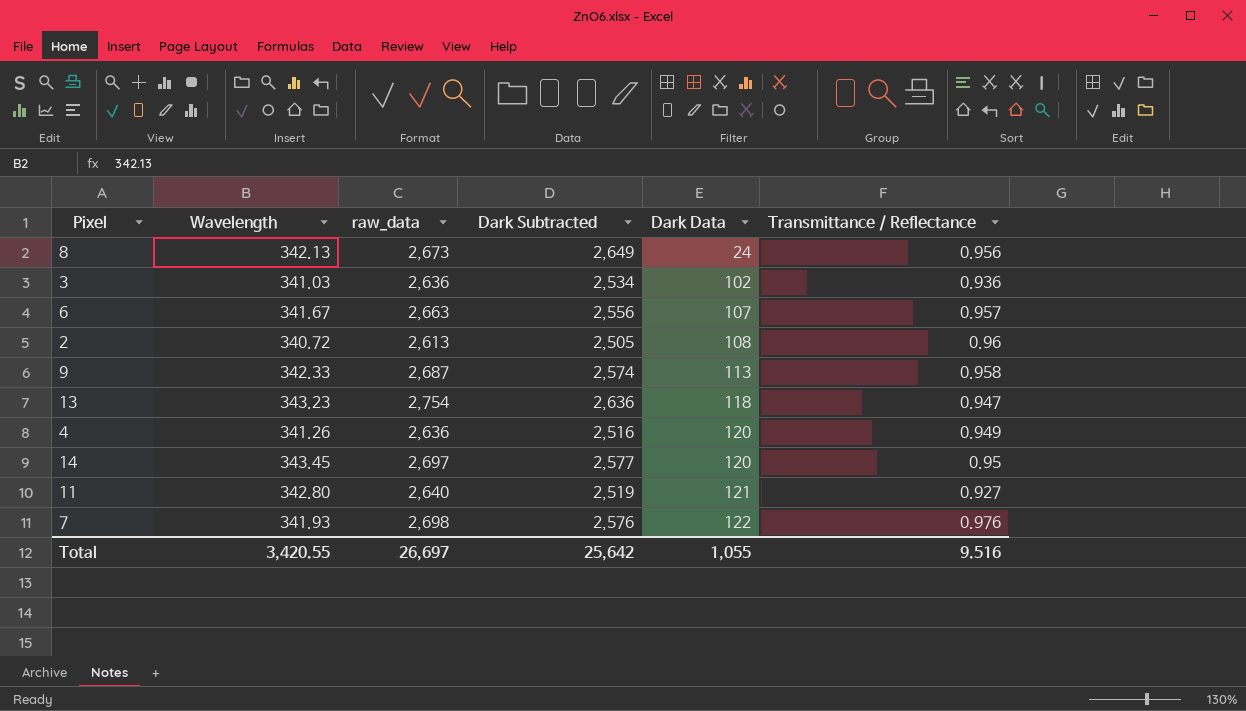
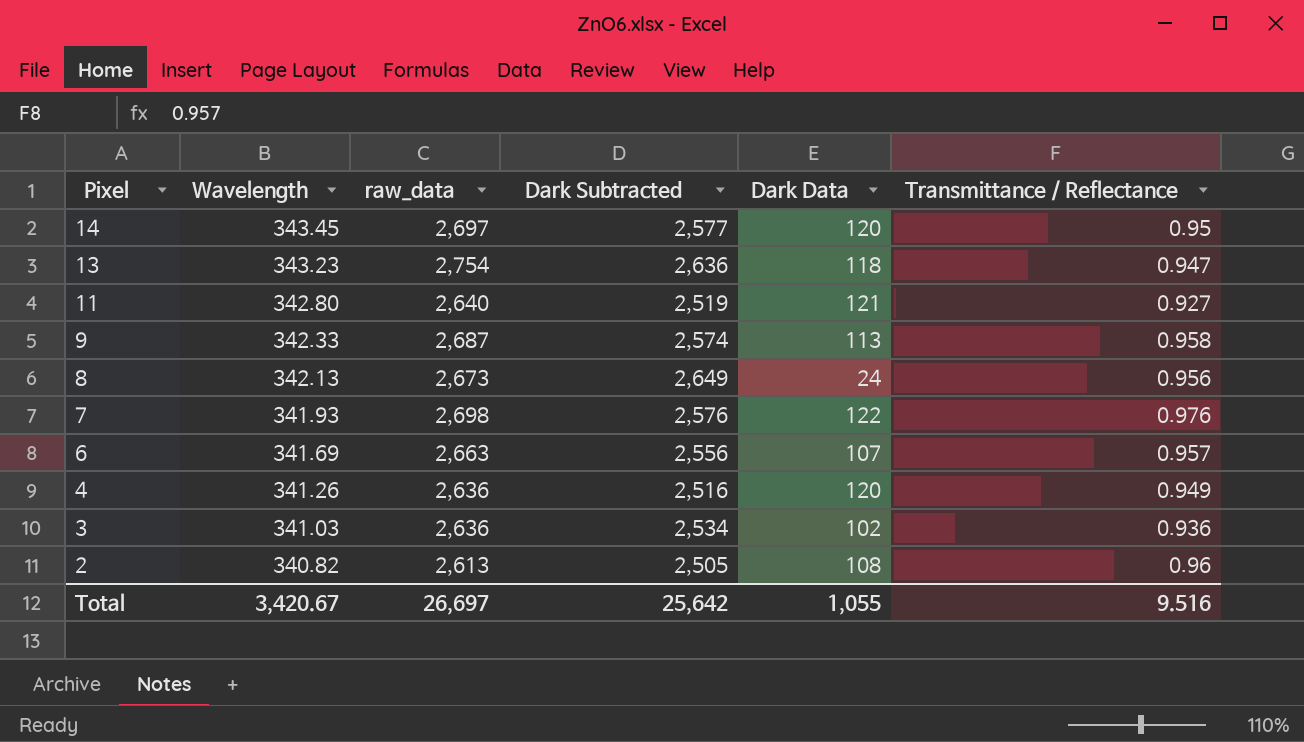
row order: Dark Data ascending -> Pixel descending
6 | Wavelength: 341.67 -> 341.69
2 | Wavelength: 340.72 -> 340.82
Total | Wavelength: 3,420.55 -> 3,420.67

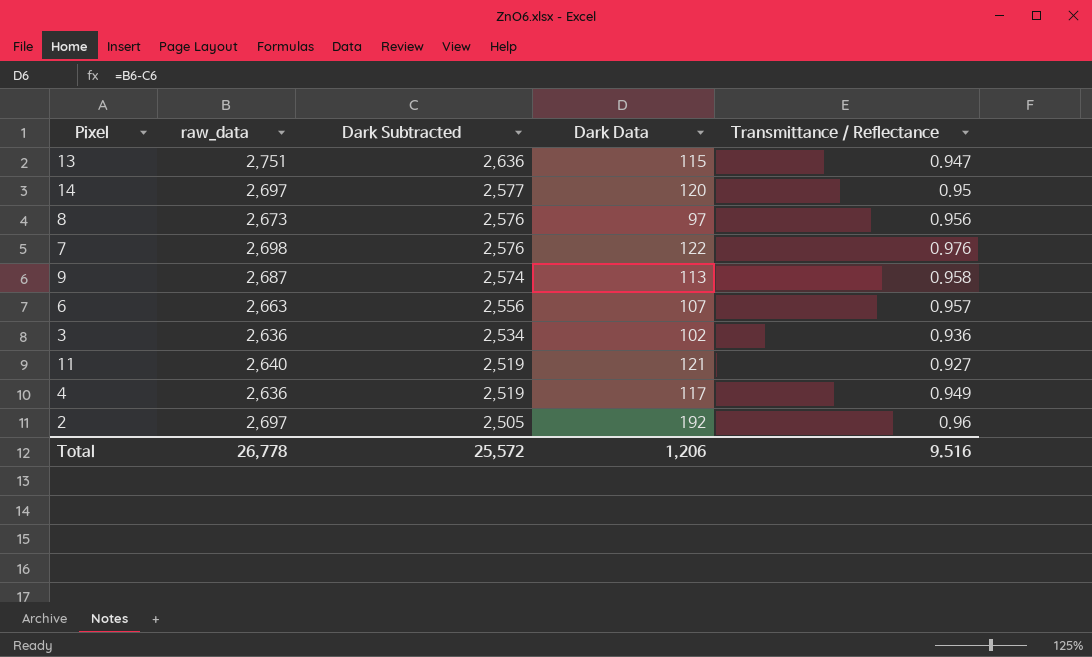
row order: Pixel descending -> Dark Subtracted descending
column Wavelength | position: 2 -> none
13 | raw_data: 2,754 -> 2,751
13 | Dark Data: 118 -> 115
8 | Dark Subtracted: 2,649 -> 2,576
8 | Dark Data: 24 -> 97
4 | Dark Subtracted: 2,516 -> 2,519
4 | Dark Data: 120 -> 117
2 | raw_data: 2,613 -> 2,697
2 | Dark Data: 108 -> 192
Total | raw_data: 26,697 -> 26,778
Total | Dark Subtracted: 25,642 -> 25,572
Total | Dark Data: 1,055 -> 1,206

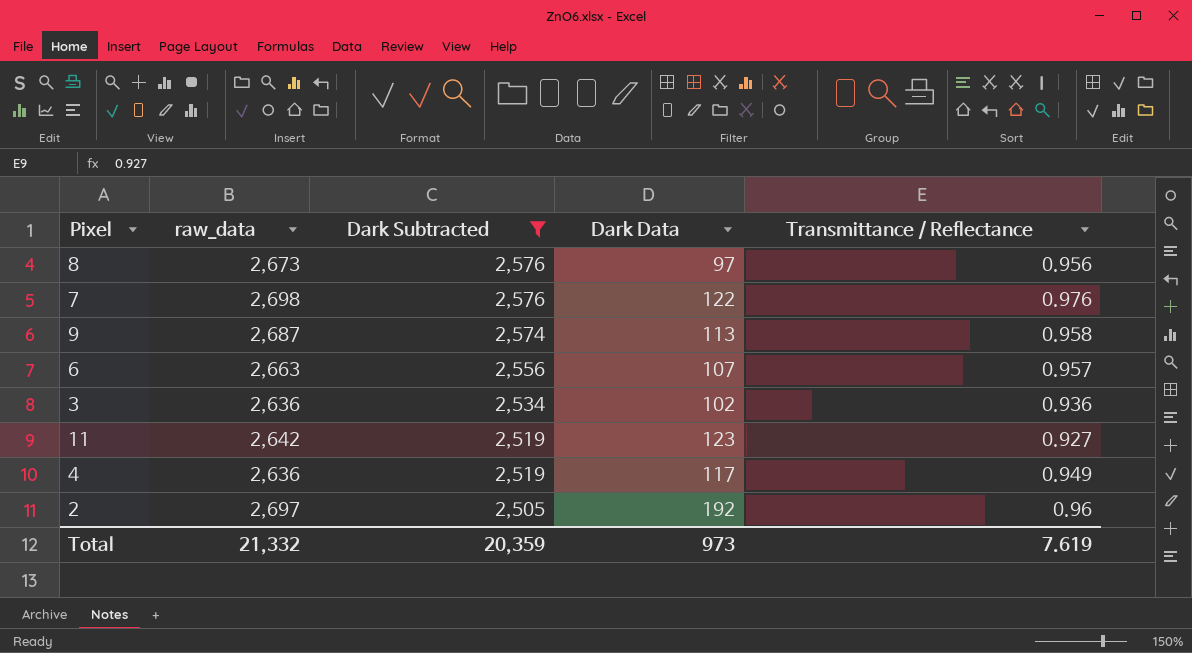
filter: none -> Dark Subtracted <= 2,576
11 | raw_data: 2,640 -> 2,642
11 | Dark Data: 121 -> 123
Total | raw_data: 26,778 -> 21,332
Total | Dark Subtracted: 25,572 -> 20,359
Total | Dark Data: 1,206 -> 973
Total | Transmittance / Reflectance: 9.516 -> 7.619

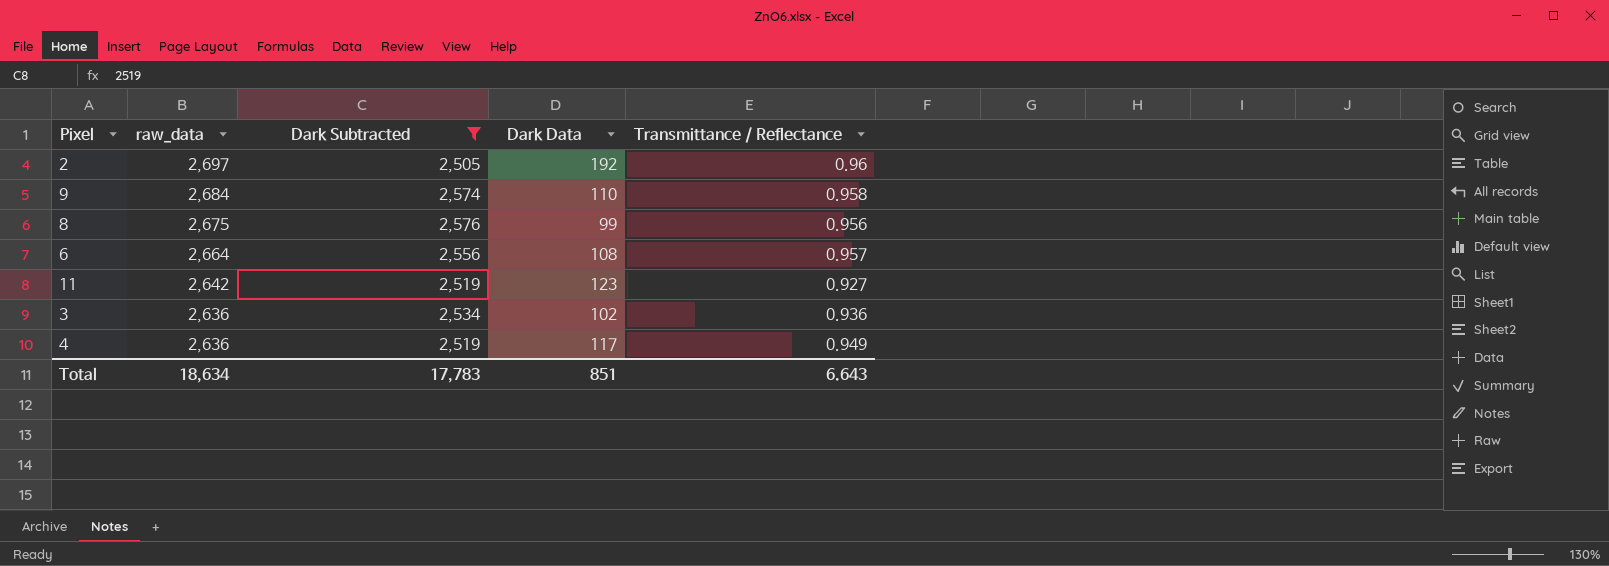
row order: Dark Subtracted descending -> raw_data descending
row 7: 2,698 | 2,576 | 122 | 0.976 -> none
9 | raw_data: 2,687 -> 2,684
9 | Dark Data: 113 -> 110
8 | raw_data: 2,673 -> 2,675
8 | Dark Data: 97 -> 99
6 | raw_data: 2,663 -> 2,664
6 | Dark Data: 107 -> 108
Total | raw_data: 21,332 -> 18,634
Total | Dark Subtracted: 20,359 -> 17,783
Total | Dark Data: 973 -> 851
Total | Transmittance / Reflectance: 7.619 -> 6.643

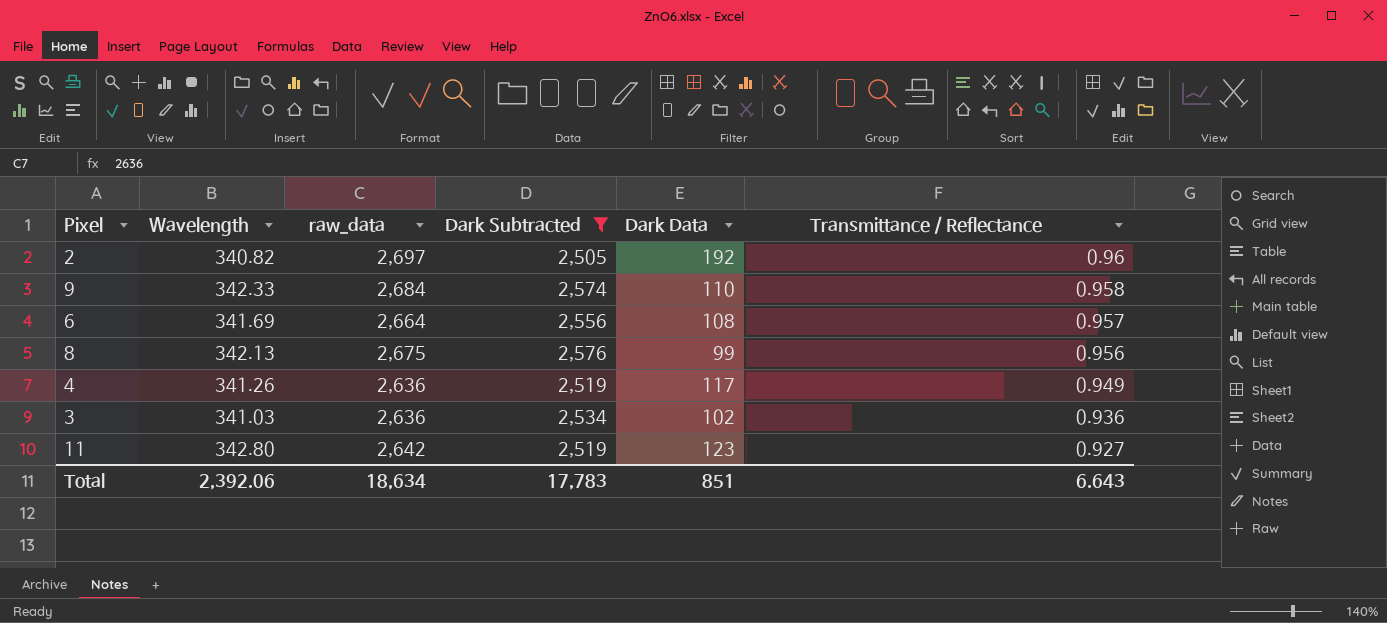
row order: raw_data descending -> Transmittance / Reflectance descending
column Wavelength | position: none -> 2

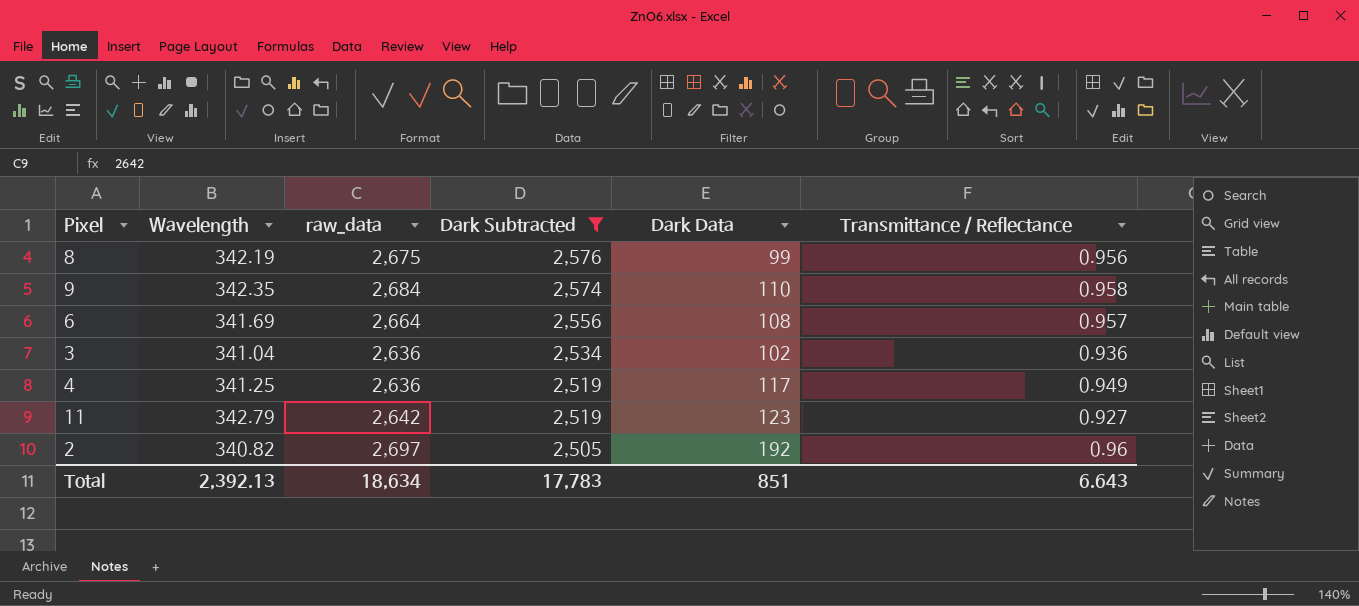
row order: Transmittance / Reflectance descending -> Dark Subtracted descending
8 | Wavelength: 342.13 -> 342.19
9 | Wavelength: 342.33 -> 342.35
3 | Wavelength: 341.03 -> 341.04
4 | Wavelength: 341.26 -> 341.25
11 | Wavelength: 342.80 -> 342.79
Total | Wavelength: 2,392.06 -> 2,392.13

